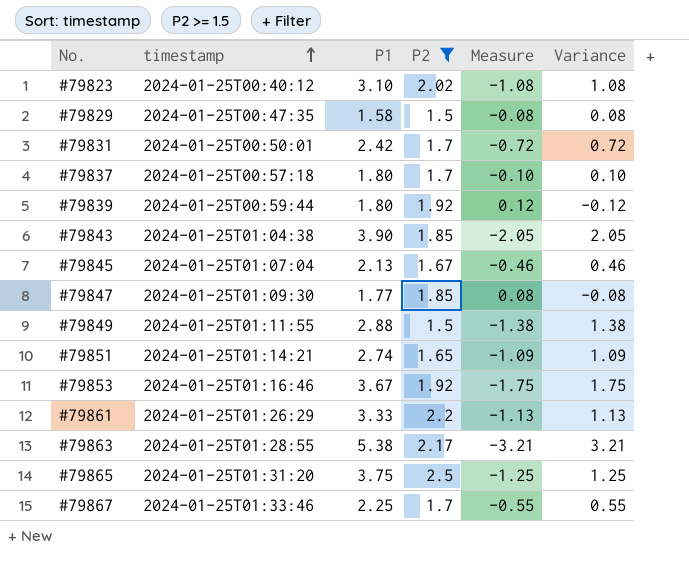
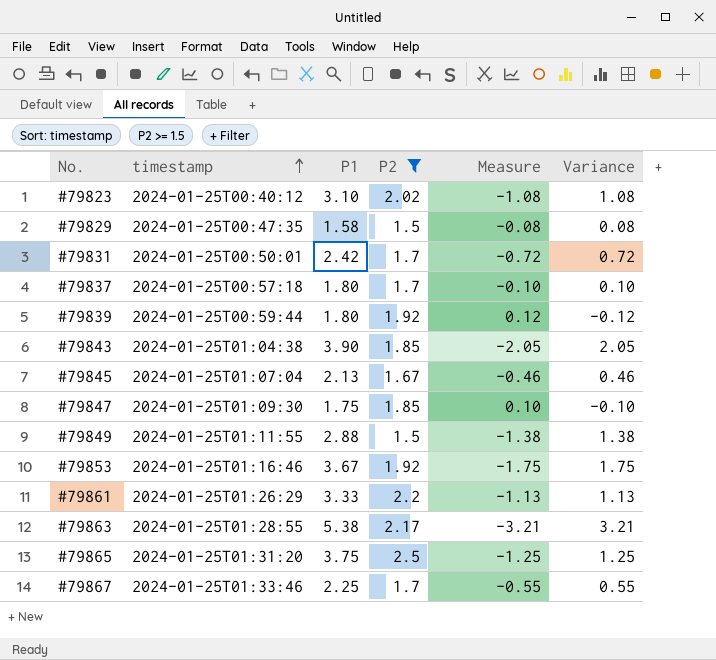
row #79851: 2024-01-25T01:14:21 | 2.74 | 1.65 | -1.09 | 1.09 -> none
#79847 | P1: 1.77 -> 1.75
#79847 | Measure: 0.08 -> 0.10
#79847 | Variance: -0.08 -> -0.10

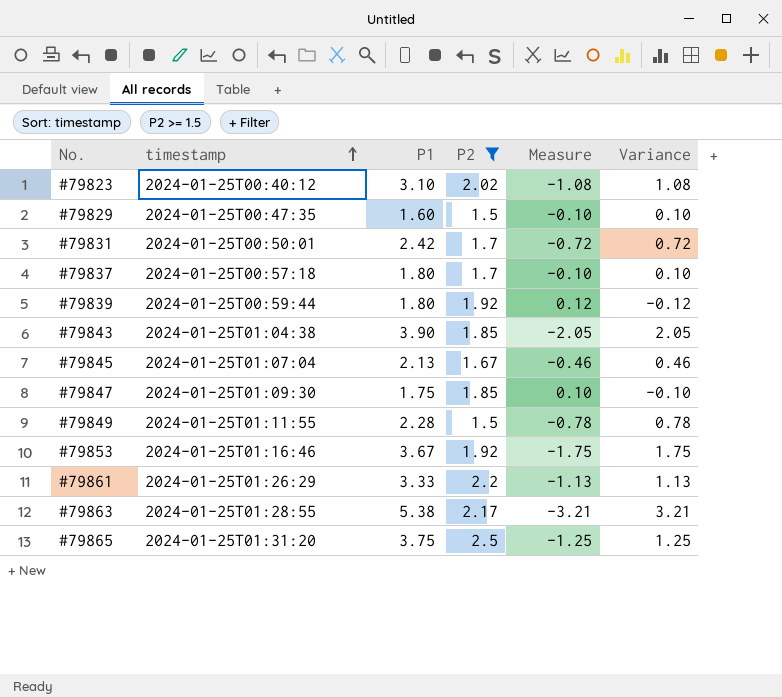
row #79867: 2024-01-25T01:33:46 | 2.25 | 1.7 | -0.55 | 0.55 -> none
#79829 | P1: 1.58 -> 1.60
#79829 | Measure: -0.08 -> -0.10
#79829 | Variance: 0.08 -> 0.10
#79849 | P1: 2.88 -> 2.28
#79849 | Measure: -1.38 -> -0.78
#79849 | Variance: 1.38 -> 0.78

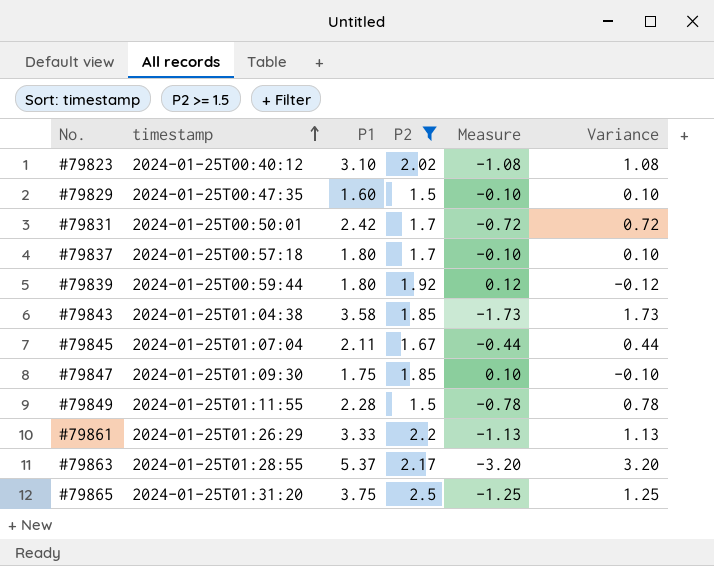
row #79853: 2024-01-25T01:16:46 | 3.67 | 1.92 | -1.75 | 1.75 -> none
#79843 | P1: 3.90 -> 3.58
#79843 | Measure: -2.05 -> -1.73
#79843 | Variance: 2.05 -> 1.73
#79845 | P1: 2.13 -> 2.11
#79845 | Measure: -0.46 -> -0.44
#79845 | Variance: 0.46 -> 0.44
#79863 | P1: 5.38 -> 5.37
#79863 | Measure: -3.21 -> -3.20
#79863 | Variance: 3.21 -> 3.20

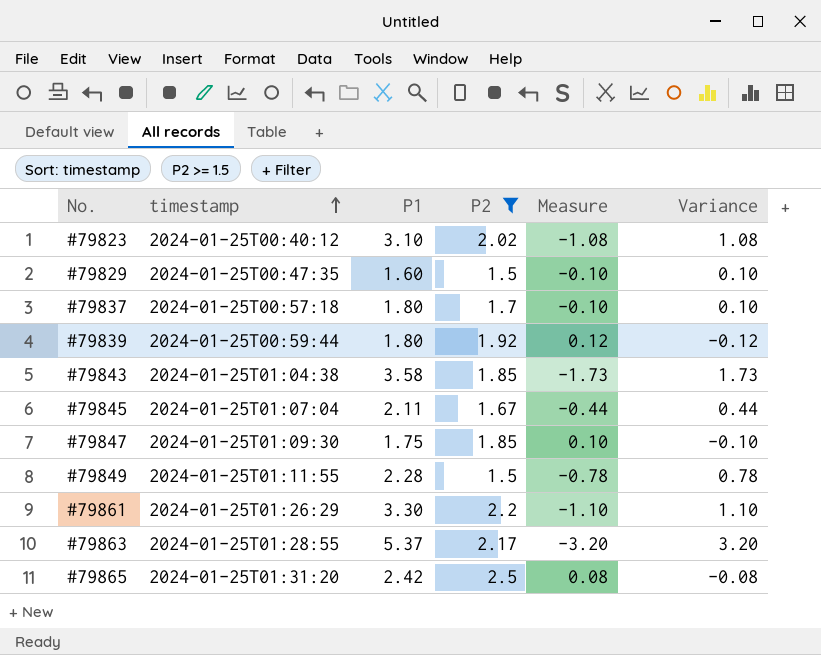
row #79831: 2024-01-25T00:50:01 | 2.42 | 1.7 | -0.72 | 0.72 -> none
#79861 | P1: 3.33 -> 3.30
#79861 | Measure: -1.13 -> -1.10
#79861 | Variance: 1.13 -> 1.10
#79865 | P1: 3.75 -> 2.42
#79865 | Measure: -1.25 -> 0.08
#79865 | Variance: 1.25 -> -0.08

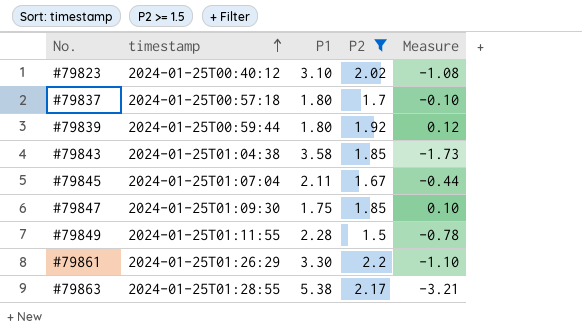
column Variance | formula: [P1] - [P2] -> none
row #79829: 2024-01-25T00:47:35 | 1.60 | 1.5 | -0.10 | 0.10 -> none
row #79865: 2024-01-25T01:31:20 | 2.42 | 2.5 | 0.08 | -0.08 -> none
#79863 | P1: 5.37 -> 5.38
#79863 | Measure: -3.20 -> -3.21

